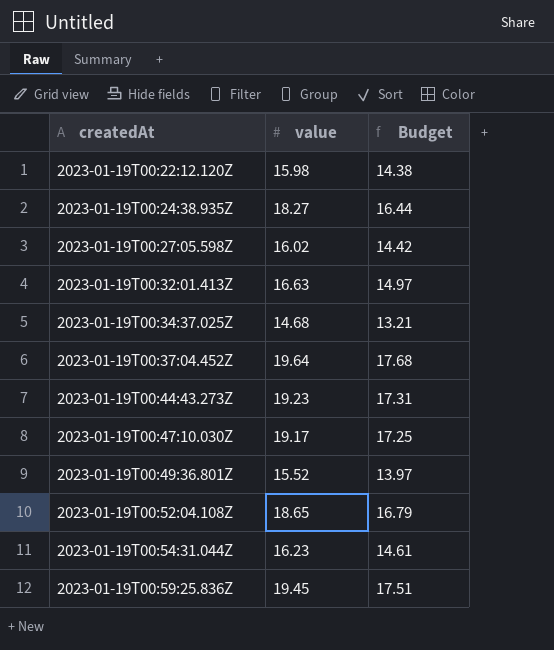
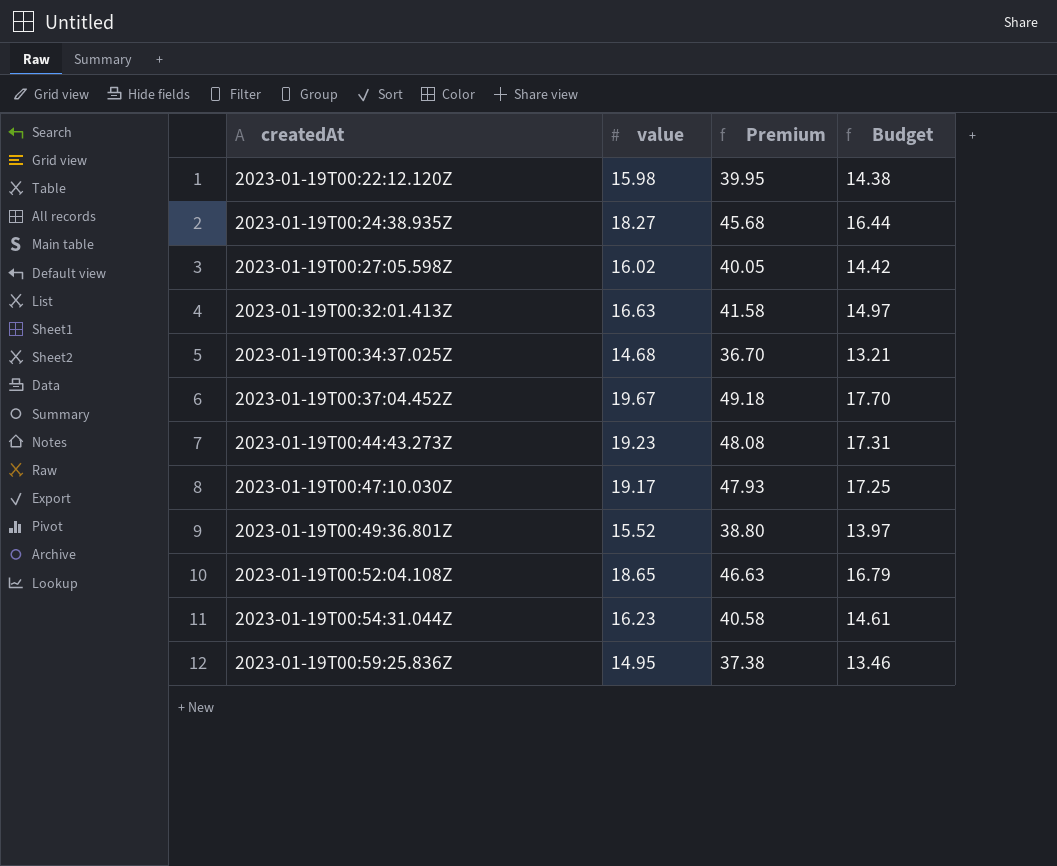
column Premium | formula: none -> [value] * 2.5
2023-01-19T00:37:04.452Z | value: 19.64 -> 19.67
2023-01-19T00:37:04.452Z | Budget: 17.68 -> 17.70
2023-01-19T00:59:25.836Z | value: 19.45 -> 14.95
2023-01-19T00:59:25.836Z | Budget: 17.51 -> 13.46

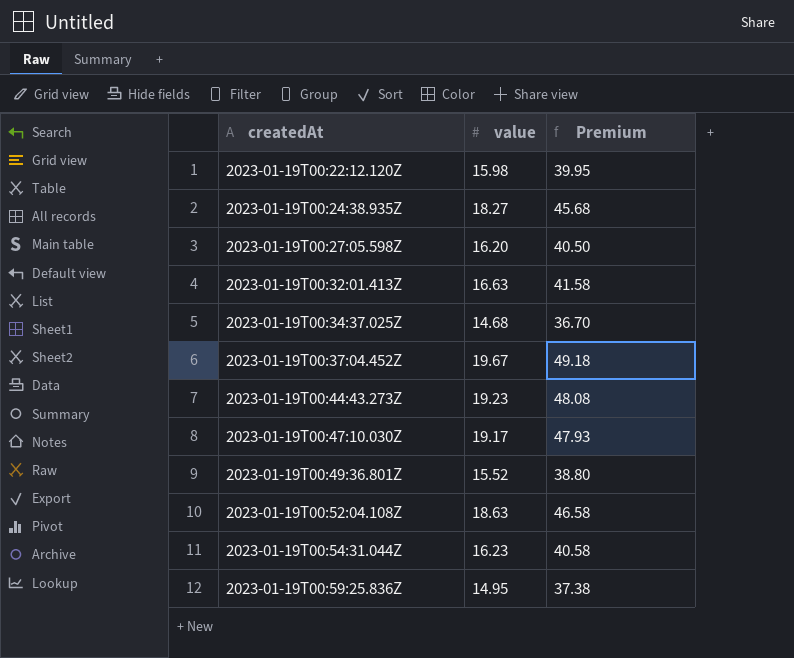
column Budget | formula: [value] * 0.9 -> none
2023-01-19T00:27:05.598Z | value: 16.02 -> 16.20
2023-01-19T00:27:05.598Z | Premium: 40.05 -> 40.50
2023-01-19T00:52:04.108Z | value: 18.65 -> 18.63
2023-01-19T00:52:04.108Z | Premium: 46.63 -> 46.58

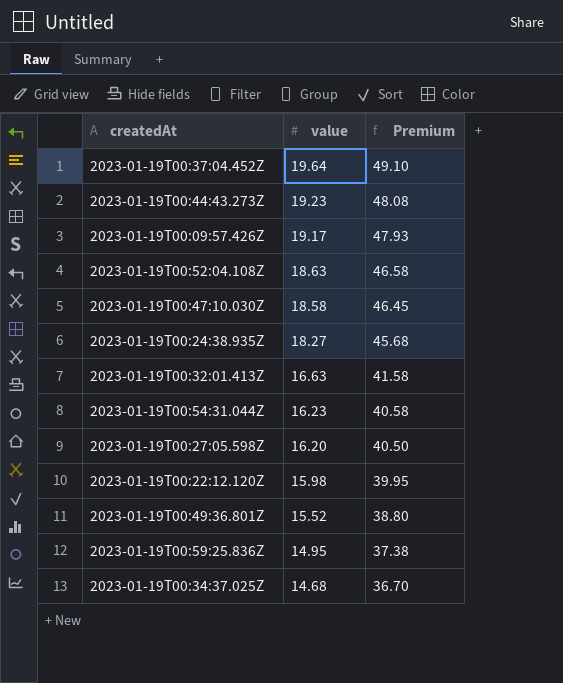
row order: createdAt ascending -> value descending
2023-01-19T00:37:04.452Z | value: 19.67 -> 19.64
2023-01-19T00:37:04.452Z | Premium: 49.18 -> 49.10
row 2023-01-19T00:09:57.426Z: none -> 19.17 | 47.93
2023-01-19T00:47:10.030Z | value: 19.17 -> 18.58
2023-01-19T00:47:10.030Z | Premium: 47.93 -> 46.45

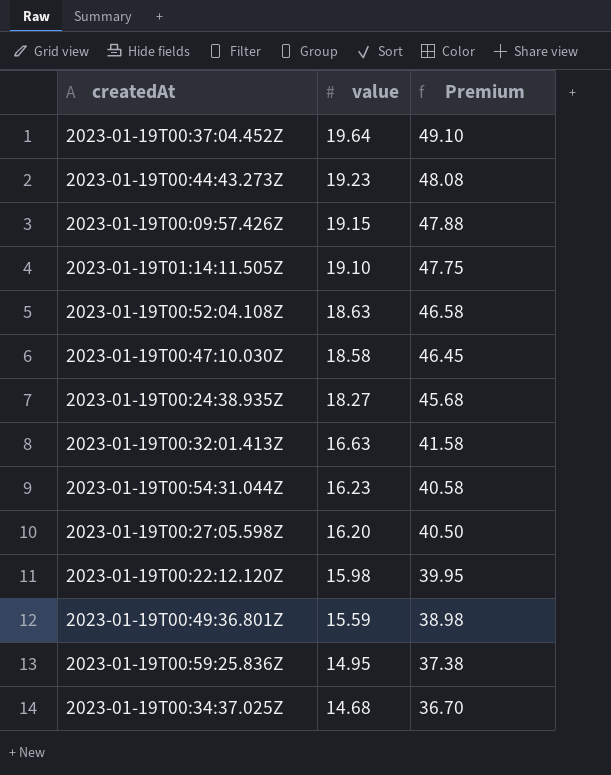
2023-01-19T00:09:57.426Z | value: 19.17 -> 19.15
2023-01-19T00:09:57.426Z | Premium: 47.93 -> 47.88
row 2023-01-19T01:14:11.505Z: none -> 19.10 | 47.75
2023-01-19T00:49:36.801Z | value: 15.52 -> 15.59
2023-01-19T00:49:36.801Z | Premium: 38.80 -> 38.98

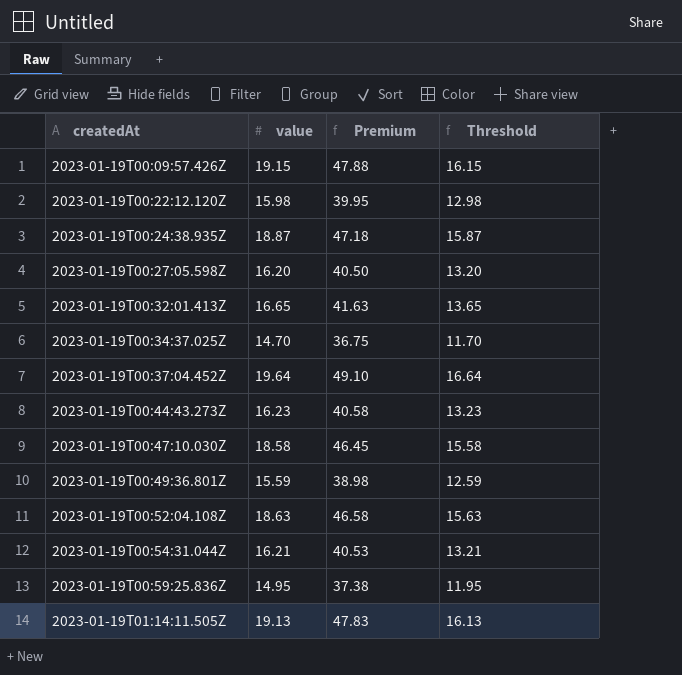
row order: value descending -> createdAt ascending
column Threshold | formula: none -> [value] - 3
2023-01-19T00:24:38.935Z | value: 18.27 -> 18.87
2023-01-19T00:24:38.935Z | Premium: 45.68 -> 47.18
2023-01-19T00:32:01.413Z | value: 16.63 -> 16.65
2023-01-19T00:32:01.413Z | Premium: 41.58 -> 41.63
2023-01-19T00:34:37.025Z | value: 14.68 -> 14.70
2023-01-19T00:34:37.025Z | Premium: 36.70 -> 36.75
2023-01-19T00:44:43.273Z | value: 19.23 -> 16.23
2023-01-19T00:44:43.273Z | Premium: 48.08 -> 40.58
2023-01-19T00:54:31.044Z | value: 16.23 -> 16.21
2023-01-19T00:54:31.044Z | Premium: 40.58 -> 40.53
2023-01-19T01:14:11.505Z | value: 19.10 -> 19.13
2023-01-19T01:14:11.505Z | Premium: 47.75 -> 47.83

